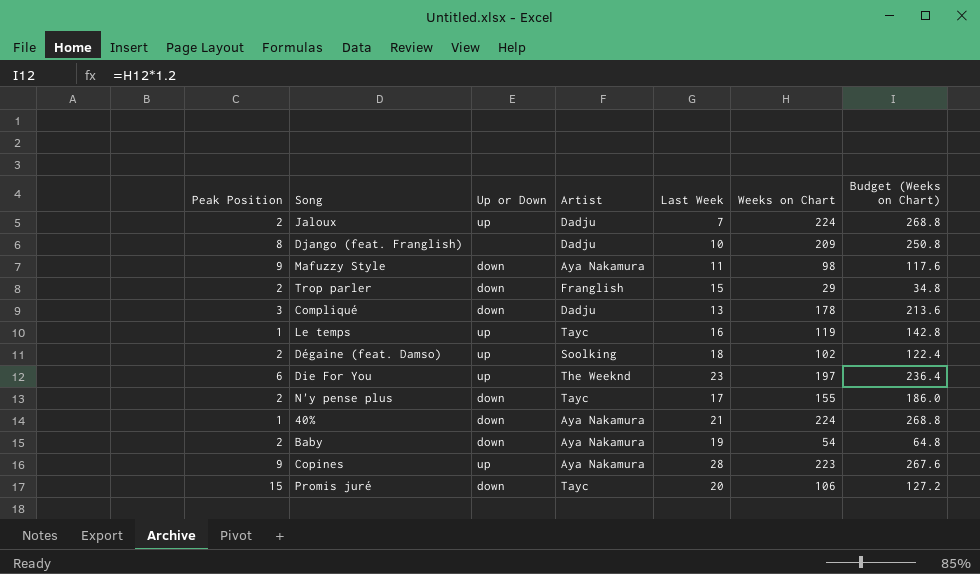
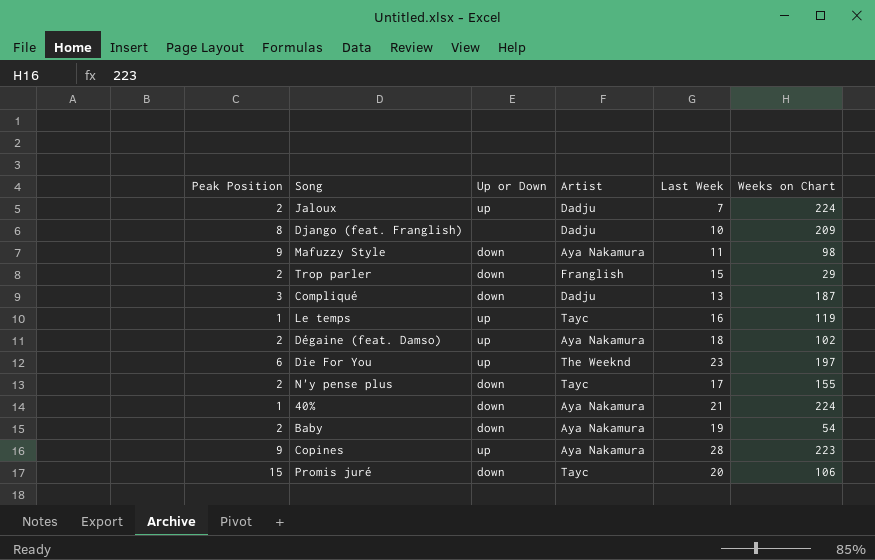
column Budget (Weeks on Chart) | formula: [Weeks on Chart] * 1.2 -> none
Compliqué | Weeks on Chart: 178 -> 187
Dégaine (feat. Damso) | Artist: Soolking -> Aya Nakamura

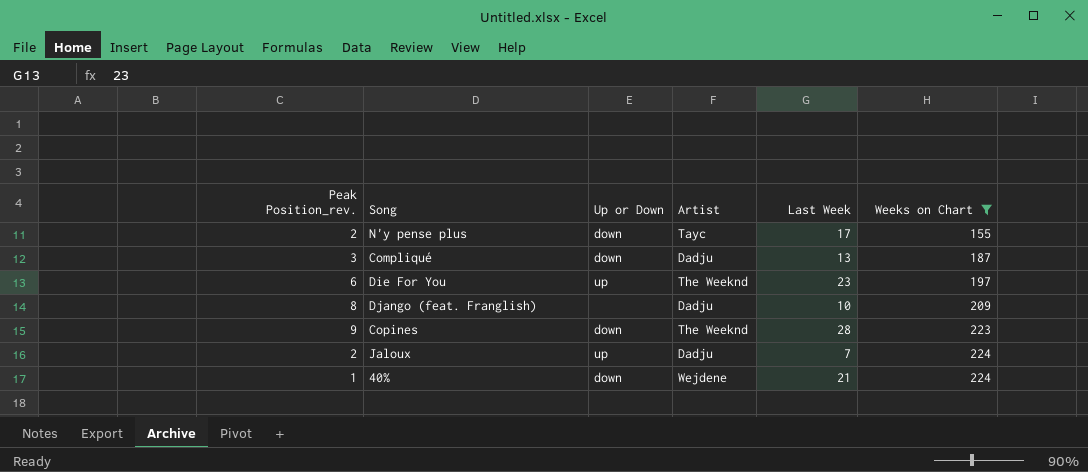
filter: none -> Weeks on Chart >= 155
row order: none -> Weeks on Chart ascending
column name: Peak Position -> Peak Position_rev.
Copines | Up or Down: up -> down
Copines | Artist: Aya Nakamura -> The Weeknd
40% | Artist: Aya Nakamura -> Wejdene

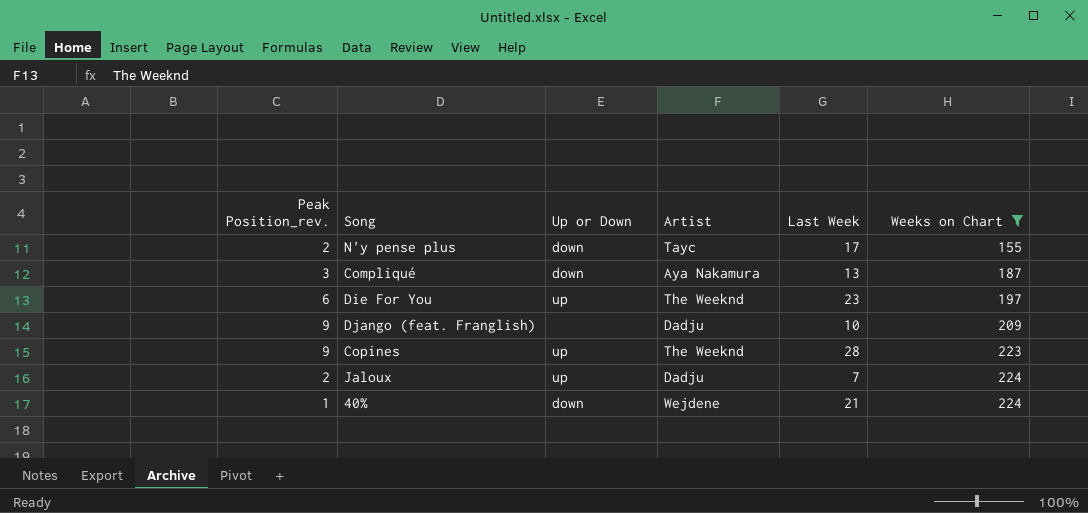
Compliqué | Artist: Dadju -> Aya Nakamura
Django (feat. Franglish) | Peak Position_rev.: 8 -> 9
Copines | Up or Down: down -> up

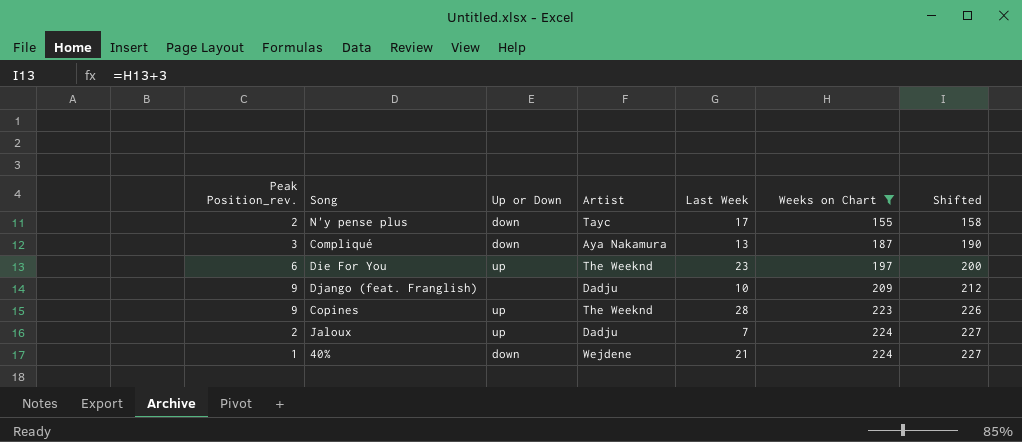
column Shifted | formula: none -> [Weeks on Chart] + 3

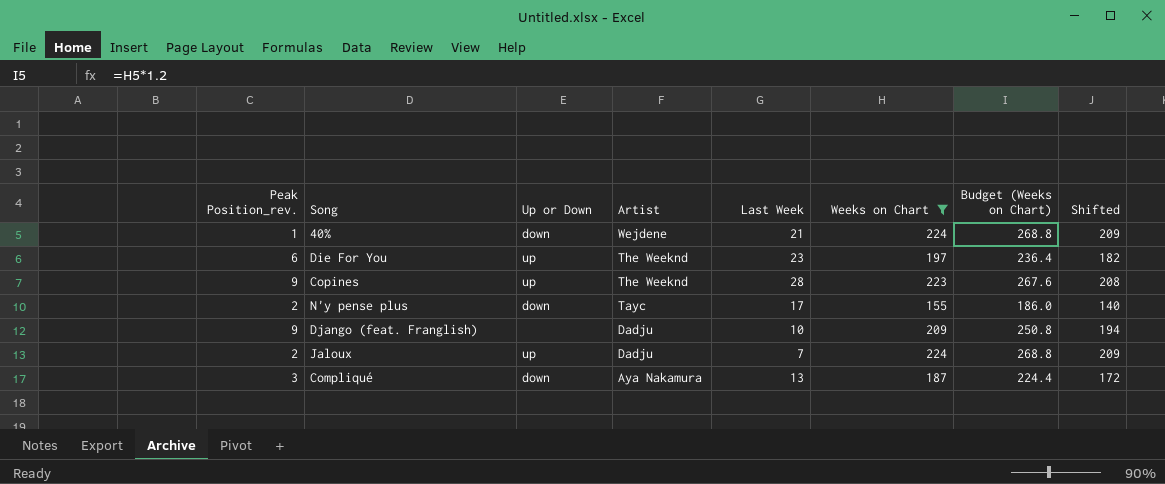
row order: Weeks on Chart ascending -> Artist descending
column Budget (Weeks on Chart) | formula: none -> [Weeks on Chart] * 1.2
column Shifted | formula: [Weeks on Chart] + 3 -> [Weeks on Chart] - 15

